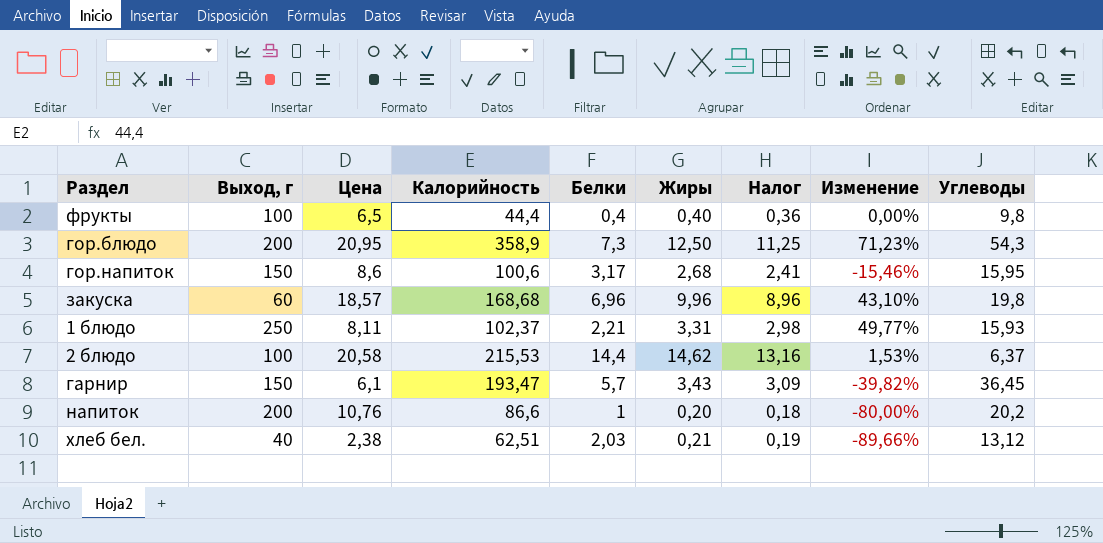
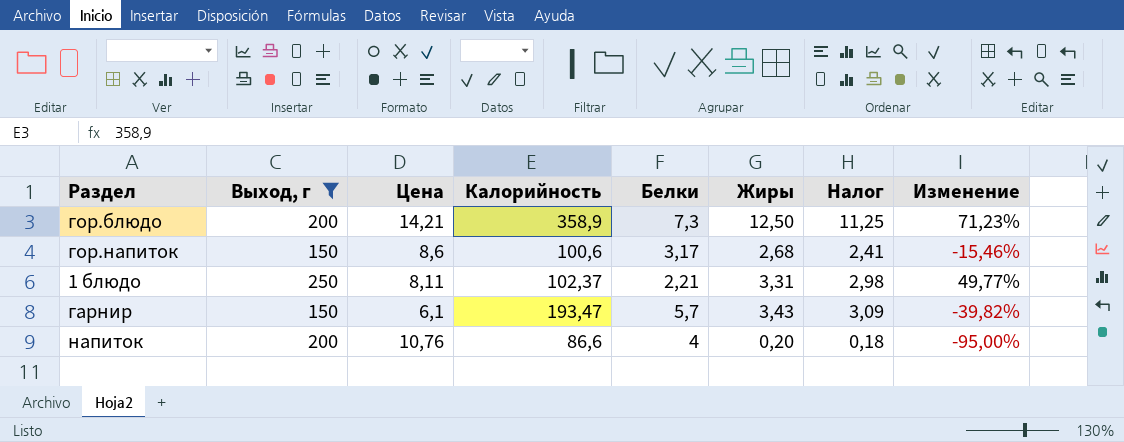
filter: none -> Выход, г >= 150
column Углеводы | position: 9 -> none
гор.блюдо | Цена: 20,95 -> 14,21
напиток | Белки: 1 -> 4
напиток | Изменение: -80,00% -> -95,00%

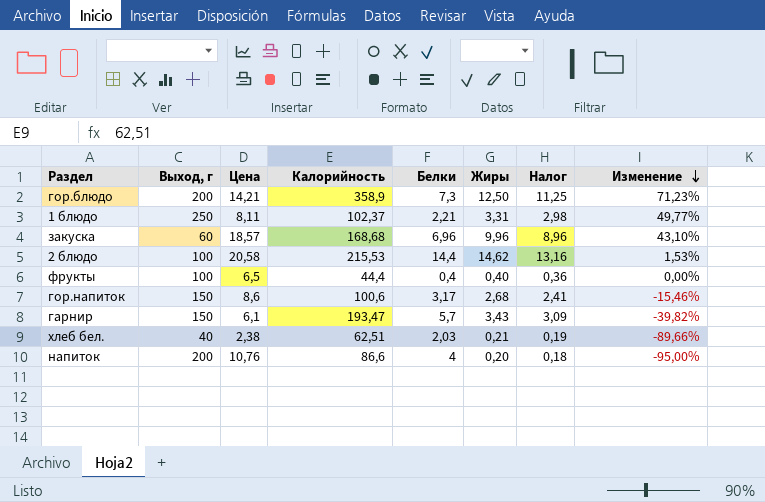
filter: Выход, г >= 150 -> none
row order: none -> Изменение descending

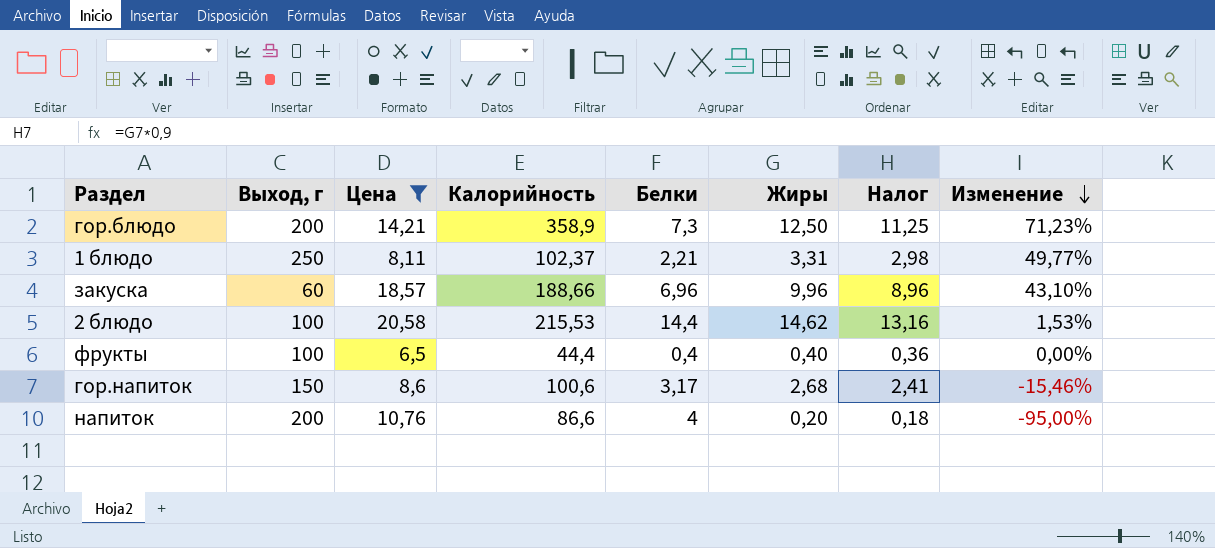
filter: none -> Цена >= 6,5
закуска | Калорийность: 168,68 -> 188,66

